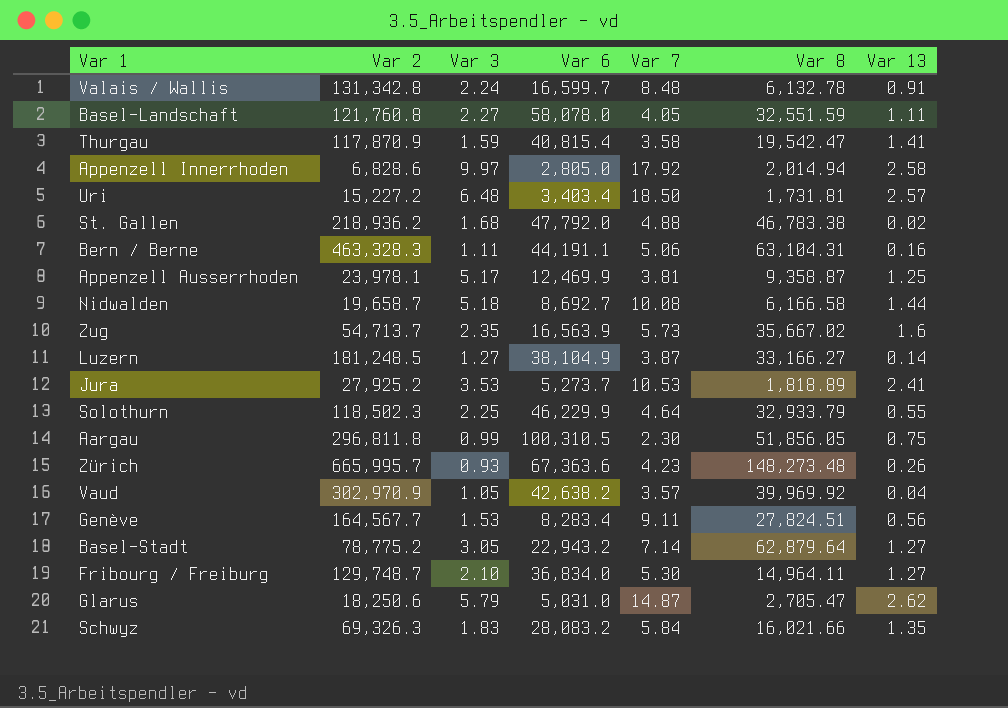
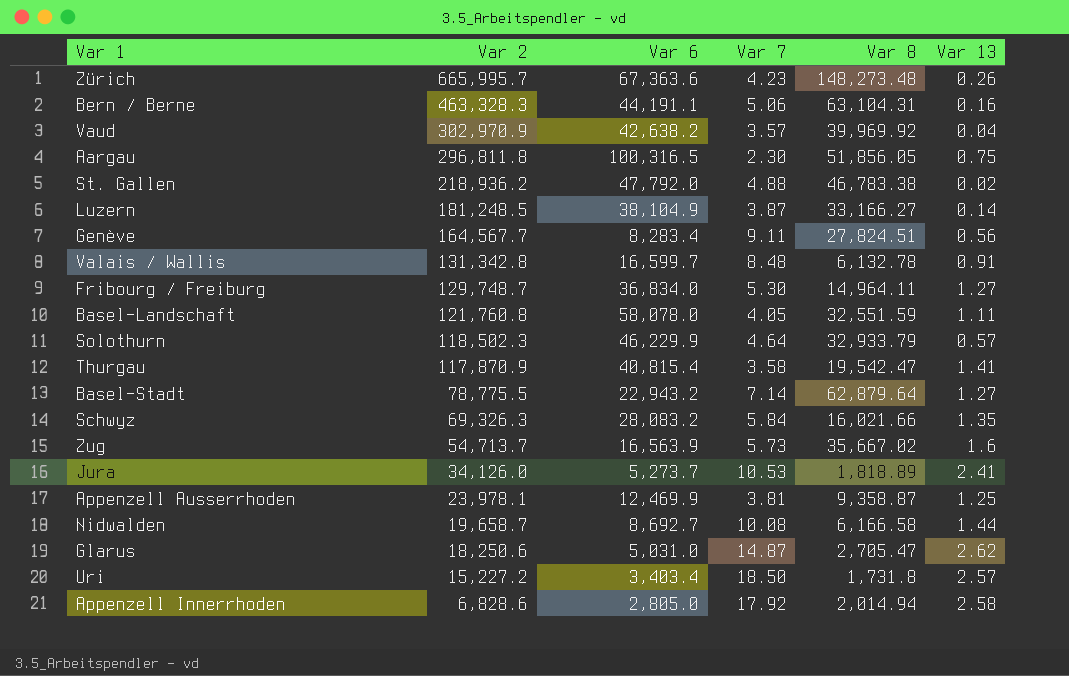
row order: none -> Var 2 descending
column Var 3 | position: 3 -> none
Aargau | Var 6: 100,310.5 -> 100,316.5
Solothurn | Var 13: 0.55 -> 0.57
Basel-Stadt | Var 2: 78,775.2 -> 78,775.5
Jura | Var 2: 27,925.2 -> 34,126.0
Uri | Var 8: 1,731.81 -> 1,731.8

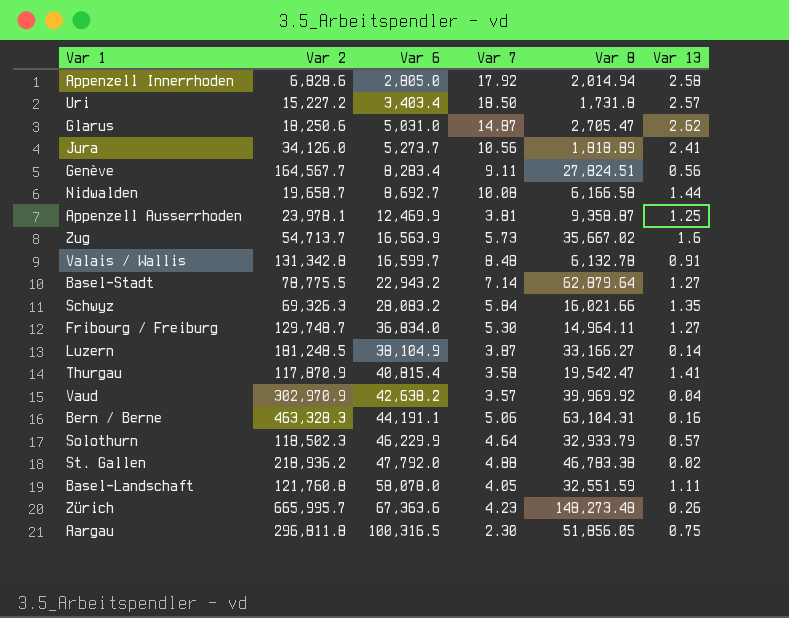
row order: Var 2 descending -> Var 6 ascending
Jura | Var 7: 10.53 -> 10.56

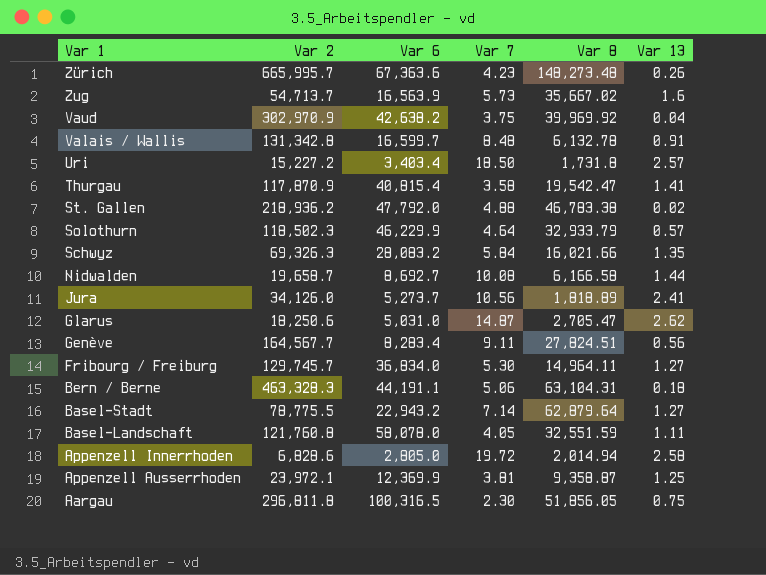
row order: Var 6 ascending -> Var 1 descending
row Luzern: 181,248.5 | 38,104.9 | 3.87 | 33,166.27 | 0.14 -> none
Vaud | Var 7: 3.57 -> 3.75
Fribourg / Freiburg | Var 2: 129,748.7 -> 129,745.7
Bern / Berne | Var 13: 0.16 -> 0.18
Appenzell Innerrhoden | Var 7: 17.92 -> 19.72
Appenzell Ausserrhoden | Var 2: 23,978.1 -> 23,972.1
Appenzell Ausserrhoden | Var 6: 12,469.9 -> 12,369.9

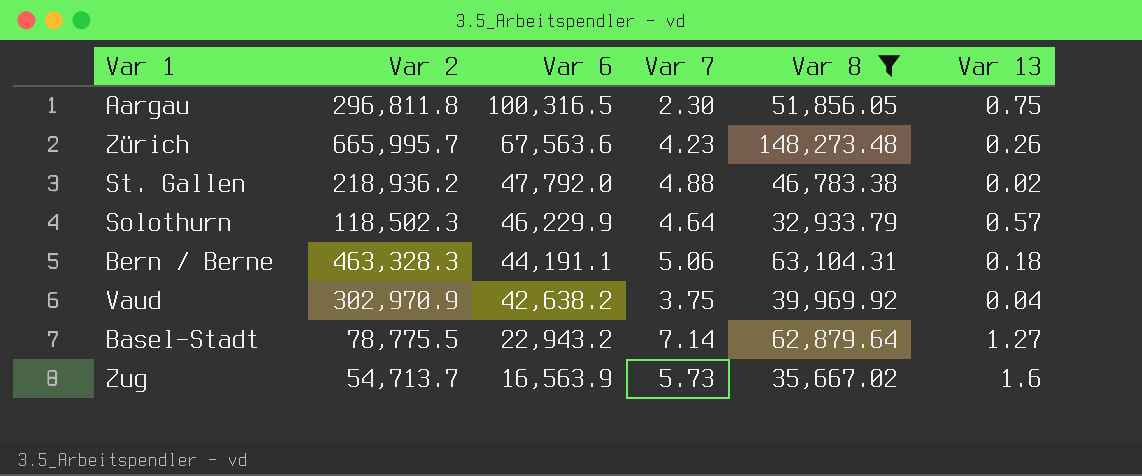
filter: none -> Var 8 >= 32,933.79
row order: Var 1 descending -> Var 6 descending
Zürich | Var 6: 67,363.6 -> 67,563.6

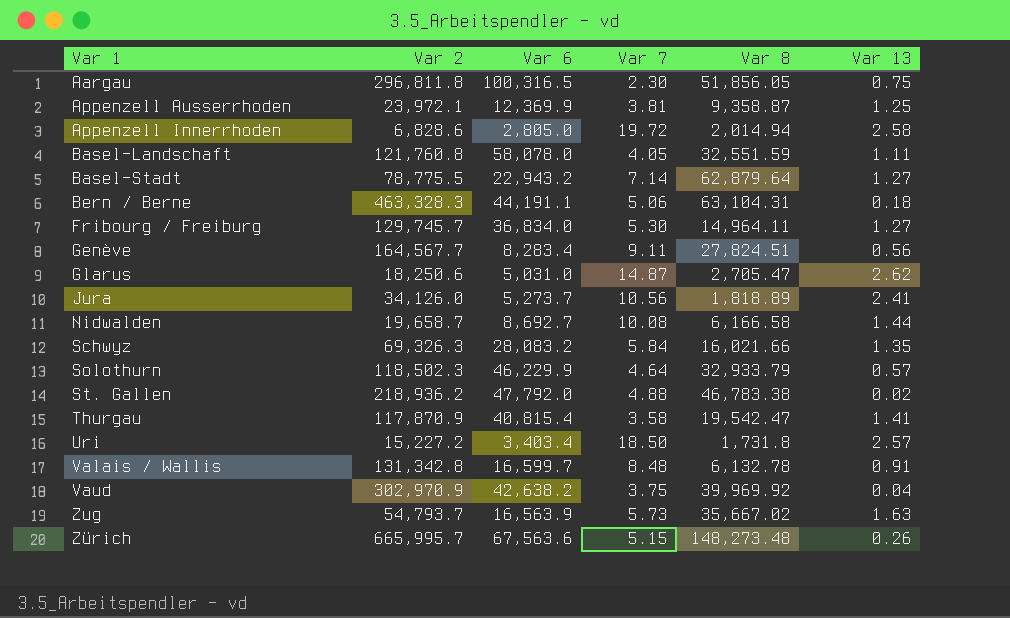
filter: Var 8 >= 32,933.79 -> none
row order: Var 6 descending -> Var 1 ascending
Zug | Var 2: 54,713.7 -> 54,793.7
Zug | Var 13: 1.6 -> 1.63
Zürich | Var 7: 4.23 -> 5.15

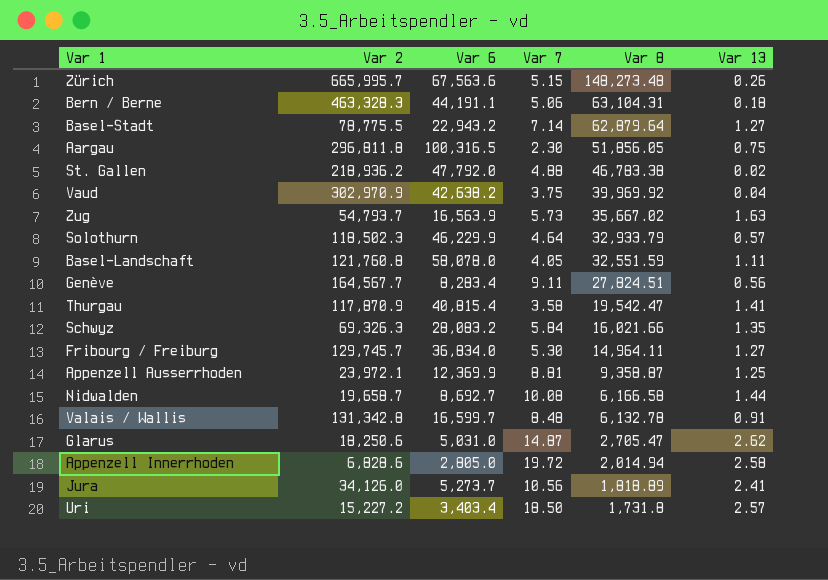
row order: Var 1 ascending -> Var 8 descending
Appenzell Ausserrhoden | Var 7: 3.81 -> 8.81

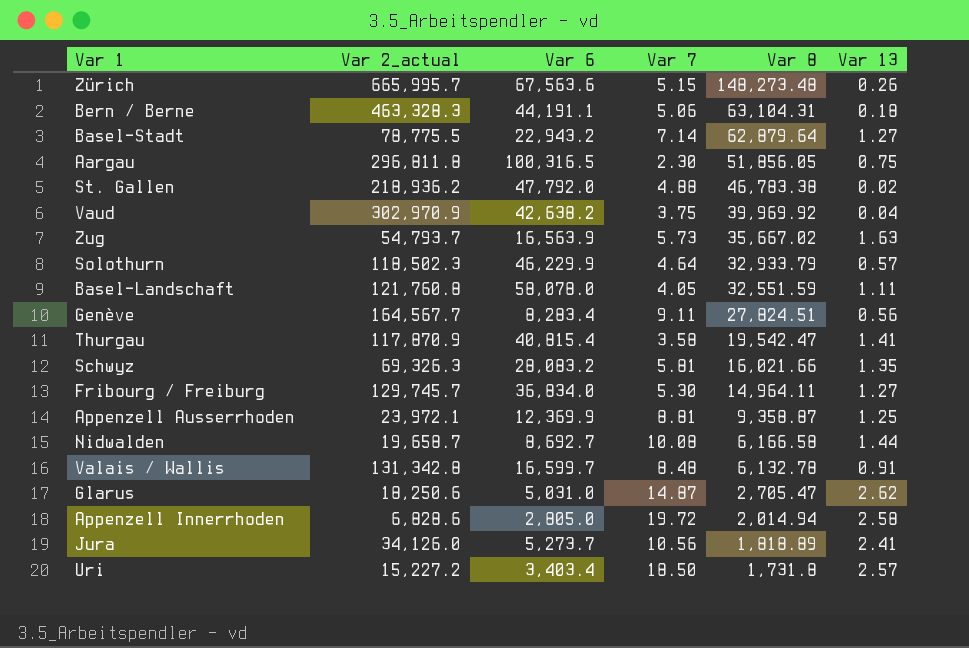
column name: Var 2 -> Var 2_actual
Schwyz | Var 7: 5.84 -> 5.81

